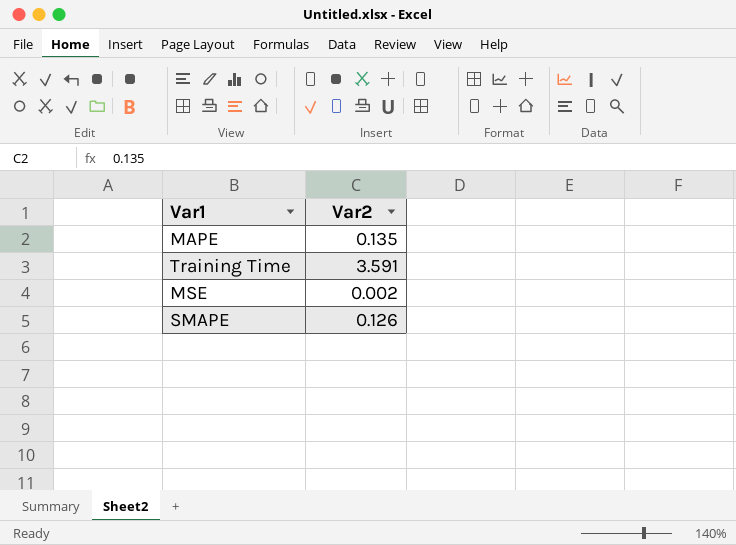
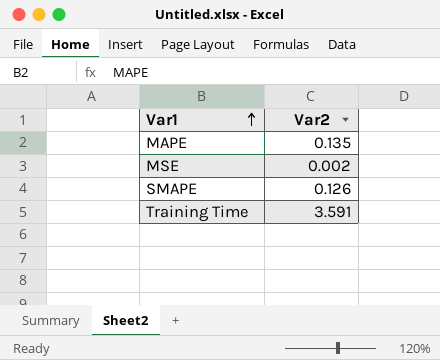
row order: none -> Var1 ascending

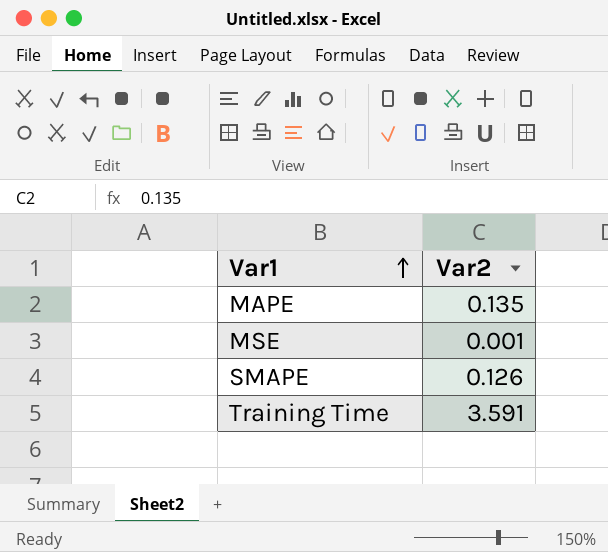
MSE | Var2: 0.002 -> 0.001

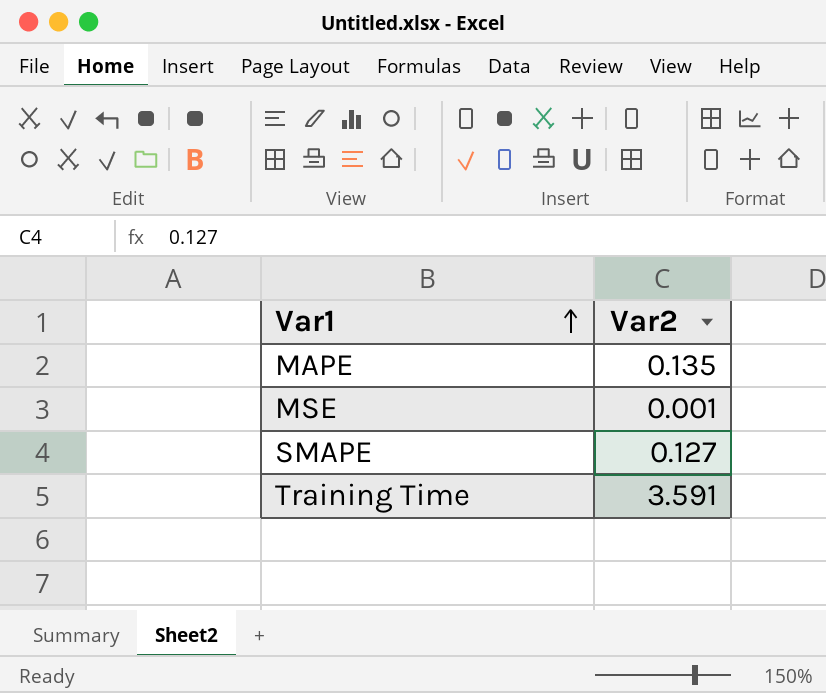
SMAPE | Var2: 0.126 -> 0.127

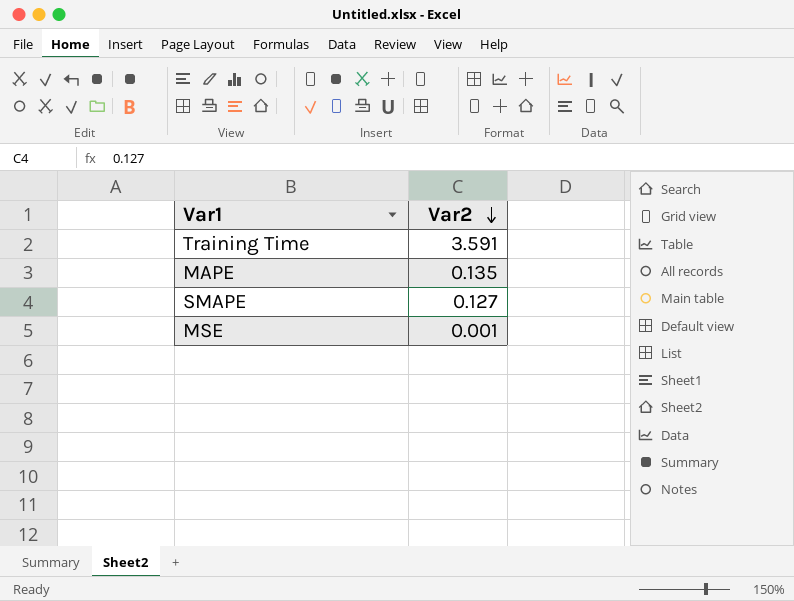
row order: Var1 ascending -> Var2 descending

